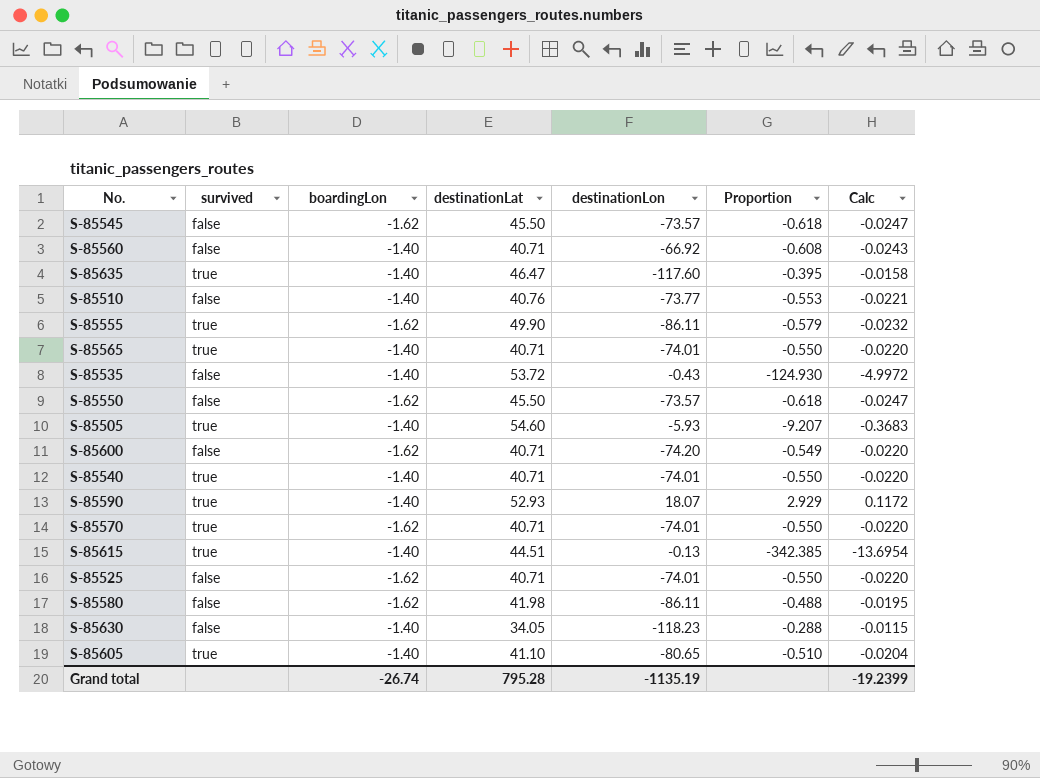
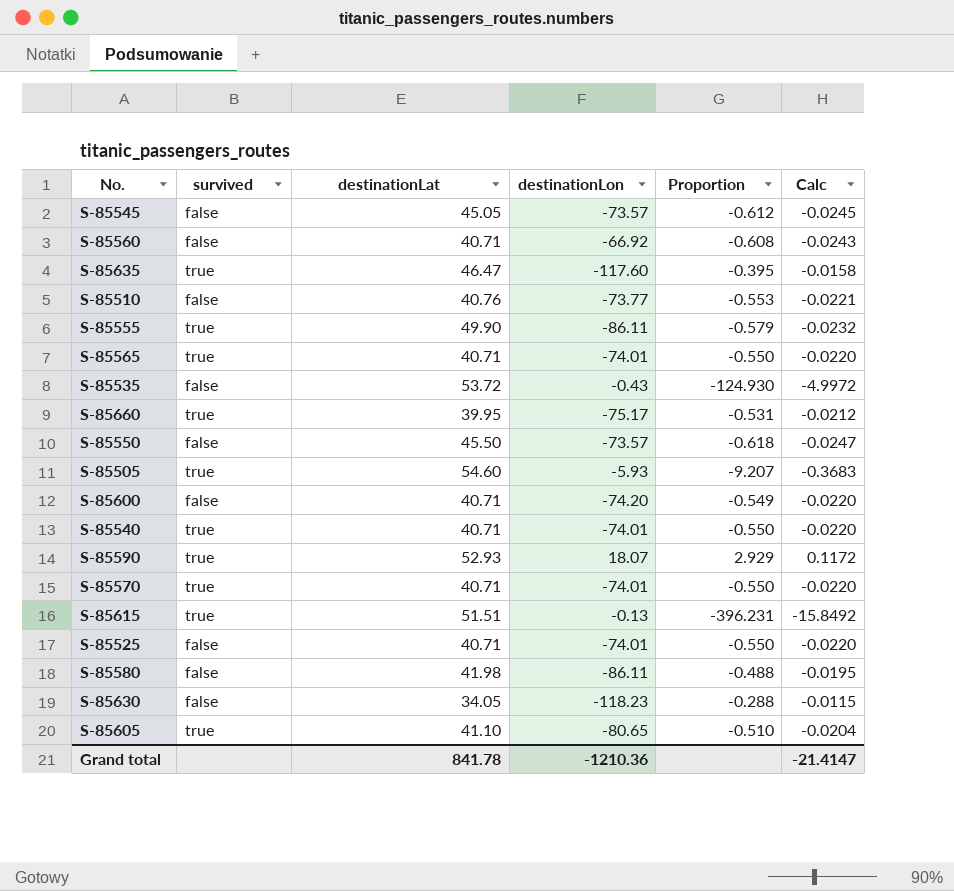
column boardingLon | position: 3 -> none
S-85545 | destinationLat: 45.50 -> 45.05
S-85545 | Proportion: -0.618 -> -0.612
S-85545 | Calc: -0.0247 -> -0.0245
row S-85660: none -> true | 39.95 | -75.17 | -0.531 | -0.0212
S-85615 | destinationLat: 44.51 -> 51.51
S-85615 | Proportion: -342.385 -> -396.231
S-85615 | Calc: -13.6954 -> -15.8492
Grand total | destinationLat: 795.28 -> 841.78
Grand total | destinationLon: -1135.19 -> -1210.36
Grand total | Calc: -19.2399 -> -21.4147

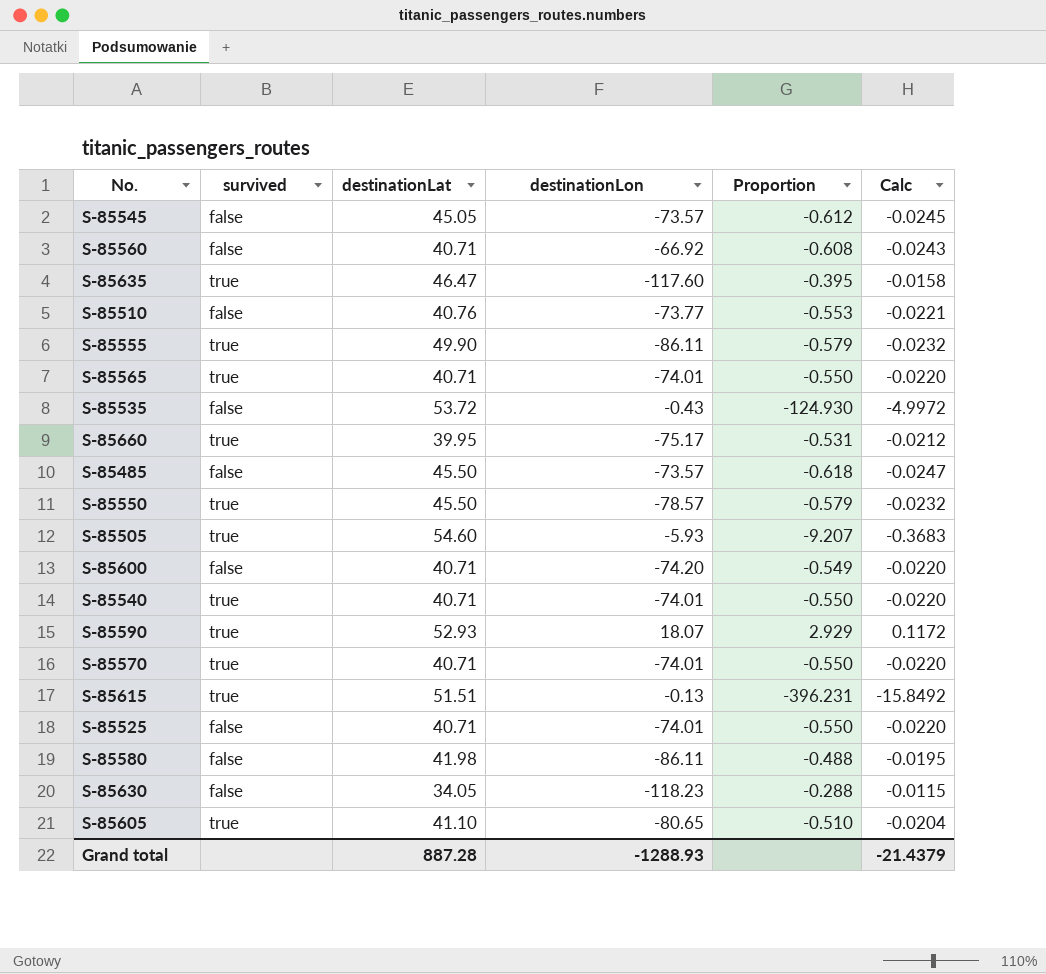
row S-85485: none -> false | 45.50 | -73.57 | -0.618 | -0.0247
S-85550 | survived: false -> true
S-85550 | destinationLon: -73.57 -> -78.57
S-85550 | Proportion: -0.618 -> -0.579
S-85550 | Calc: -0.0247 -> -0.0232
Grand total | destinationLat: 841.78 -> 887.28
Grand total | destinationLon: -1210.36 -> -1288.93
Grand total | Calc: -21.4147 -> -21.4379

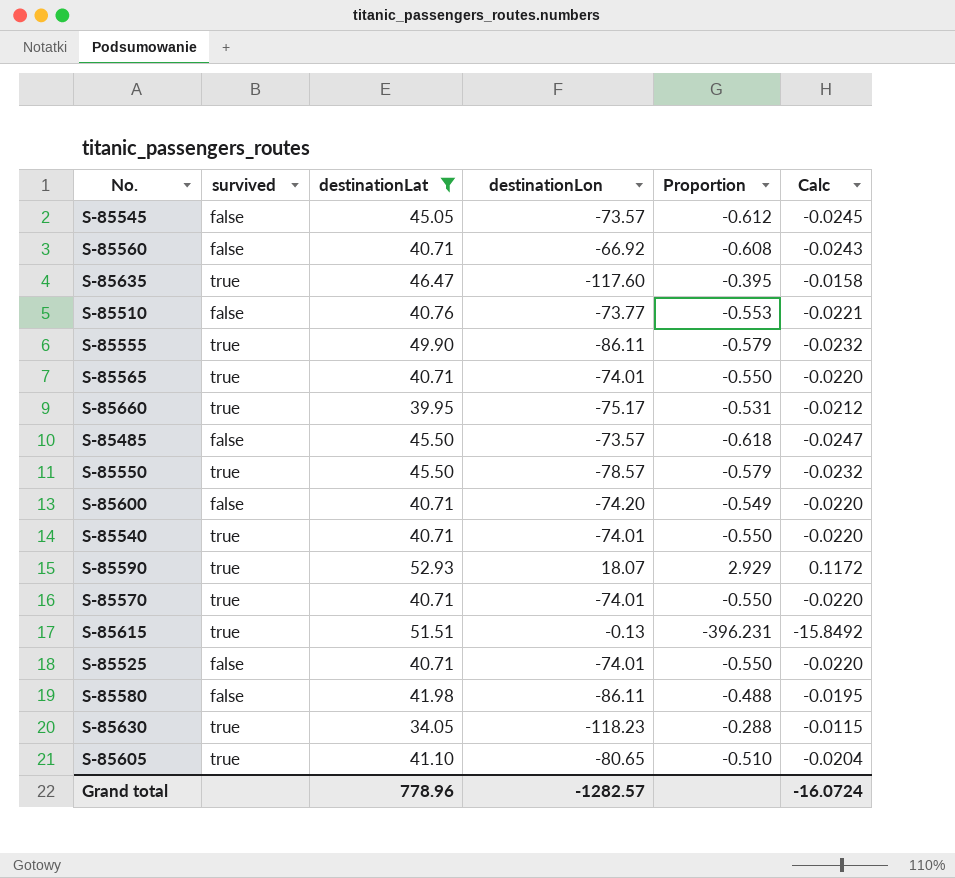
filter: none -> destinationLat <= 52.93
S-85630 | survived: false -> true
Grand total | destinationLat: 887.28 -> 778.96
Grand total | destinationLon: -1288.93 -> -1282.57
Grand total | Calc: -21.4379 -> -16.0724

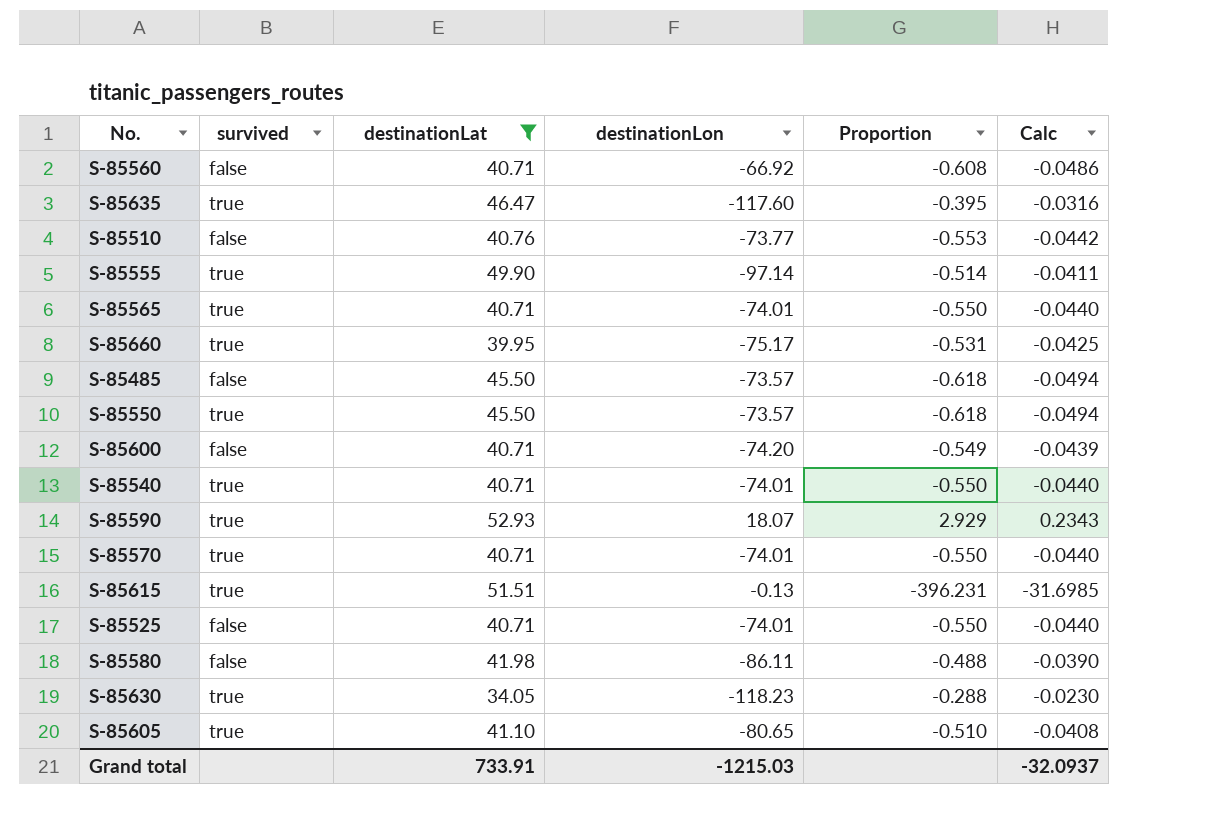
column Calc | formula: [Proportion] * 0.04 -> [Proportion] * 0.08
row S-85545: false | 45.05 | -73.57 | -0.612 | -0.0245 -> none
S-85555 | destinationLon: -86.11 -> -97.14
S-85555 | Proportion: -0.579 -> -0.514
S-85550 | destinationLon: -78.57 -> -73.57
S-85550 | Proportion: -0.579 -> -0.618
Grand total | destinationLat: 778.96 -> 733.91
Grand total | destinationLon: -1282.57 -> -1215.03
Grand total | Calc: -16.0724 -> -32.0937

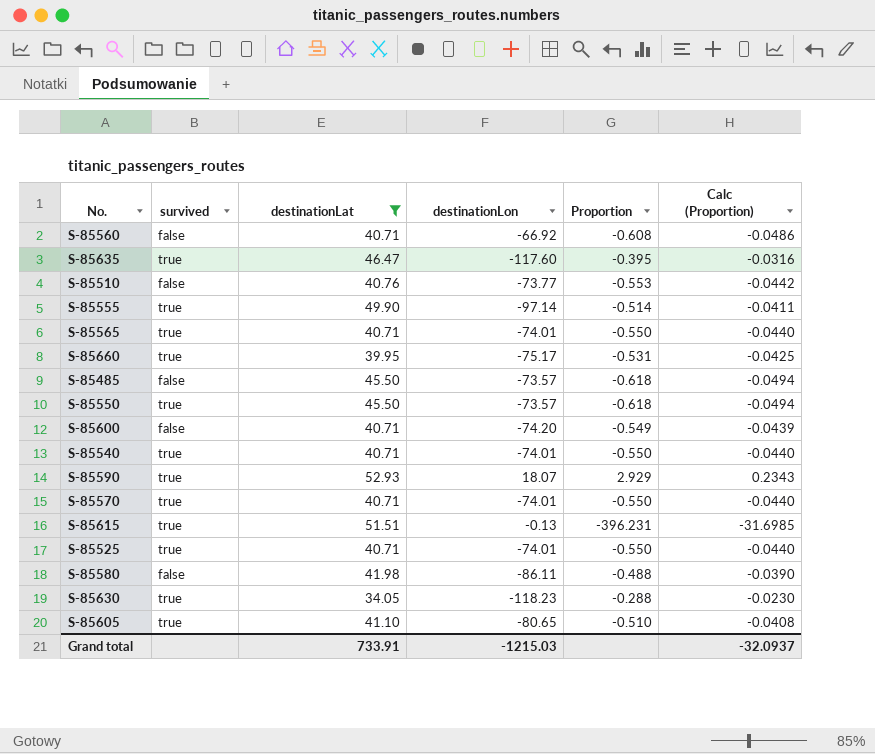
column name: Calc -> Calc (Proportion)
S-85525 | survived: false -> true

